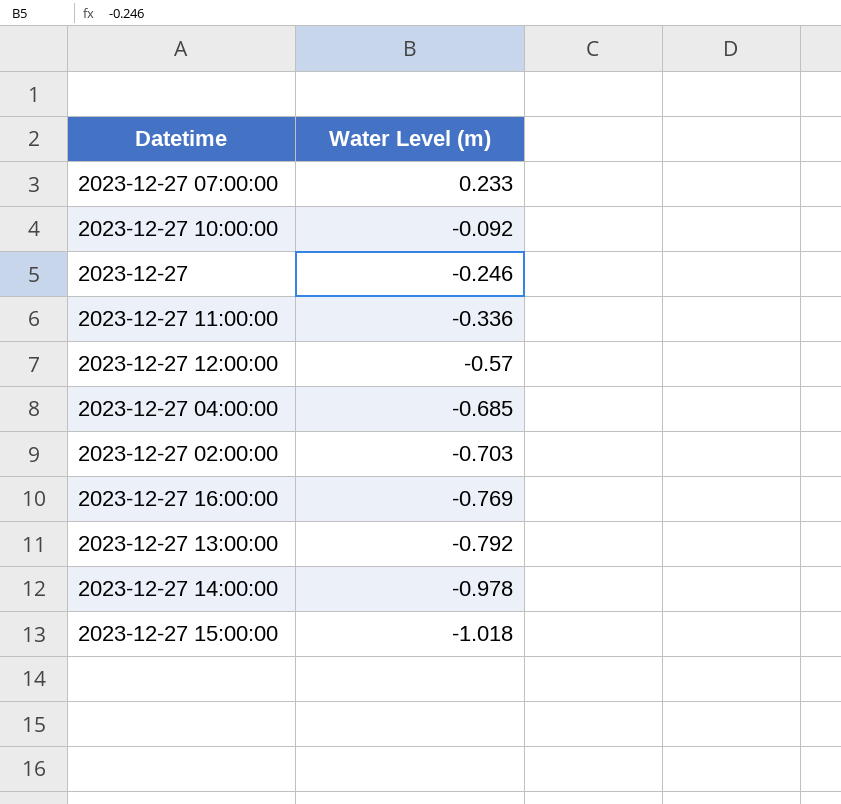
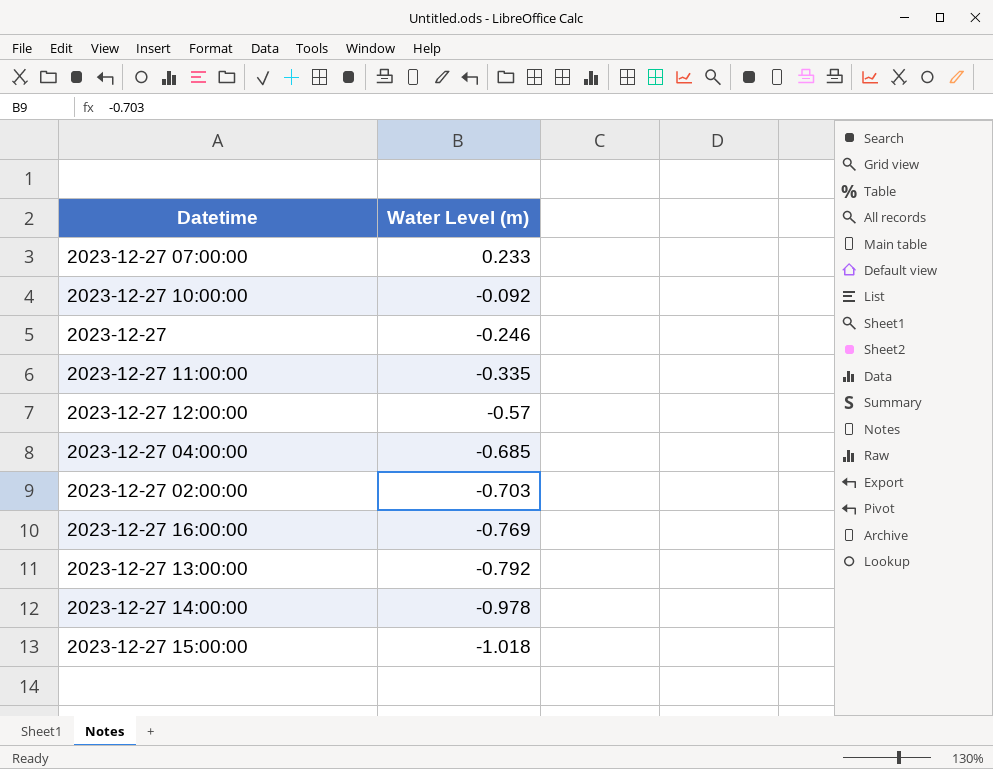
2023-12-27 11:00:00 | Water Level (m): -0.336 -> -0.335

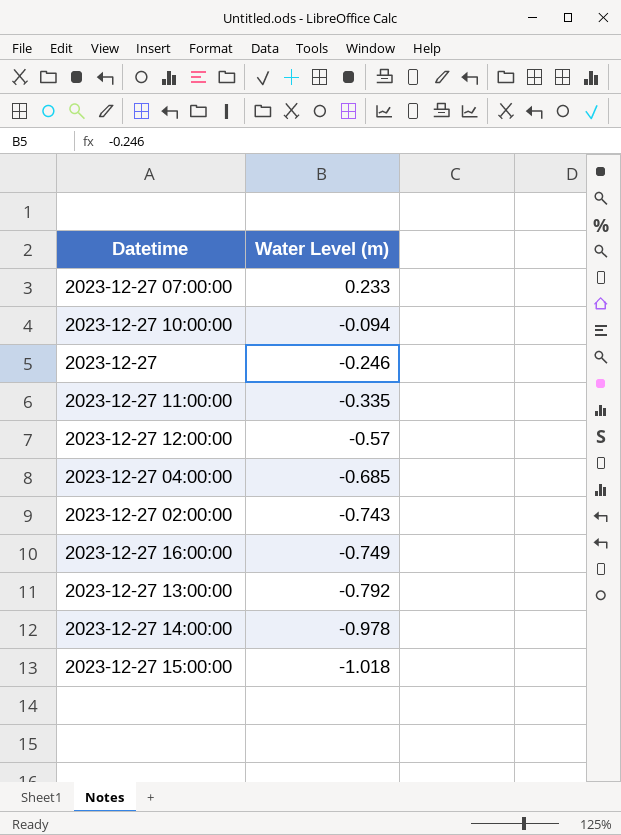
2023-12-27 10:00:00 | Water Level (m): -0.092 -> -0.094
2023-12-27 02:00:00 | Water Level (m): -0.703 -> -0.743
2023-12-27 16:00:00 | Water Level (m): -0.769 -> -0.749

